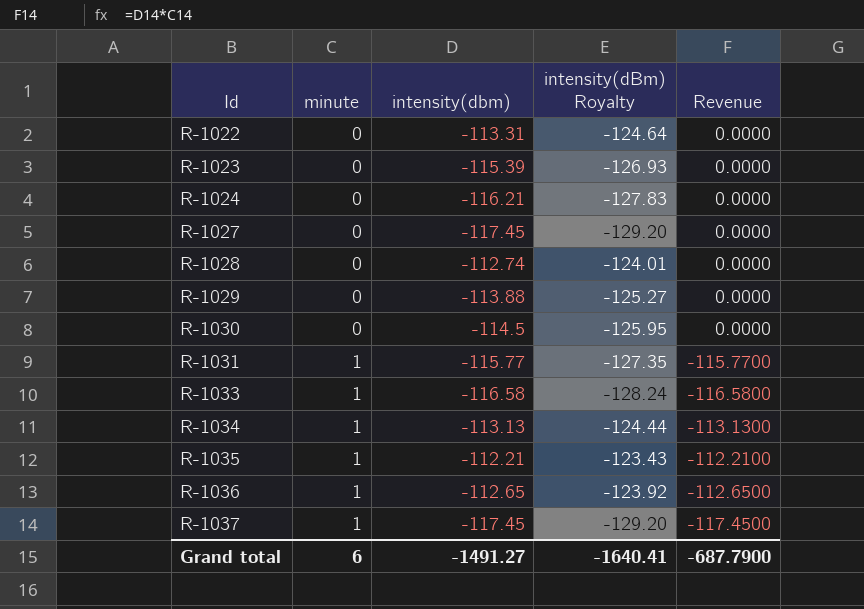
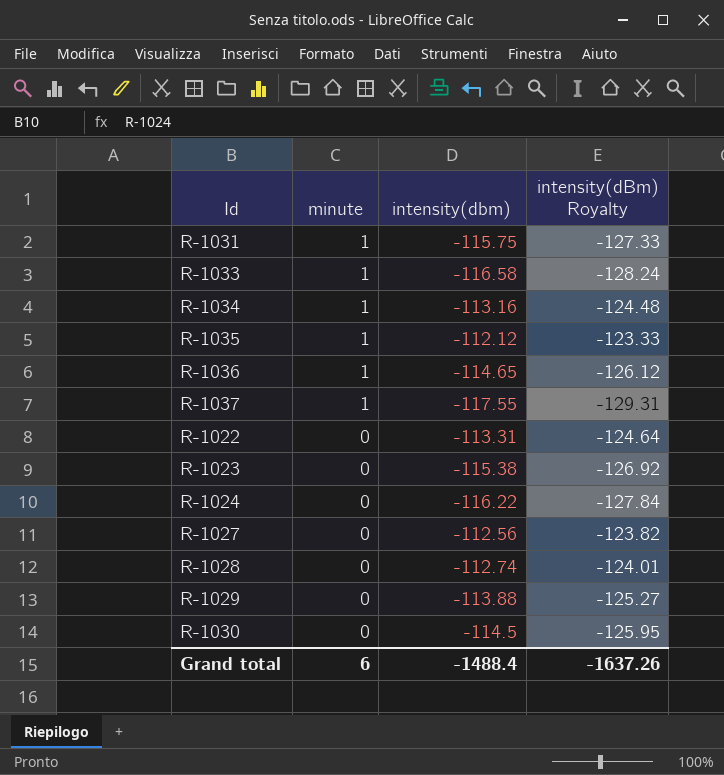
row order: Id ascending -> minute descending
column Revenue | formula: [minute] * [intensity(dbm)] -> none
R-1031 | intensity(dbm): -115.77 -> -115.75
R-1031 | intensity(dBm) Royalty: -127.35 -> -127.33
R-1034 | intensity(dbm): -113.13 -> -113.16
R-1034 | intensity(dBm) Royalty: -124.44 -> -124.48
R-1035 | intensity(dbm): -112.21 -> -112.12
R-1035 | intensity(dBm) Royalty: -123.43 -> -123.33
R-1036 | intensity(dbm): -112.65 -> -114.65
R-1036 | intensity(dBm) Royalty: -123.92 -> -126.12
R-1037 | intensity(dbm): -117.45 -> -117.55
R-1037 | intensity(dBm) Royalty: -129.20 -> -129.31
R-1023 | intensity(dbm): -115.39 -> -115.38
R-1023 | intensity(dBm) Royalty: -126.93 -> -126.92
R-1024 | intensity(dbm): -116.21 -> -116.22
R-1024 | intensity(dBm) Royalty: -127.83 -> -127.84
R-1027 | intensity(dbm): -117.45 -> -112.56
R-1027 | intensity(dBm) Royalty: -129.20 -> -123.82
Grand total | intensity(dbm): -1491.27 -> -1488.4
Grand total | intensity(dBm) Royalty: -1640.41 -> -1637.26

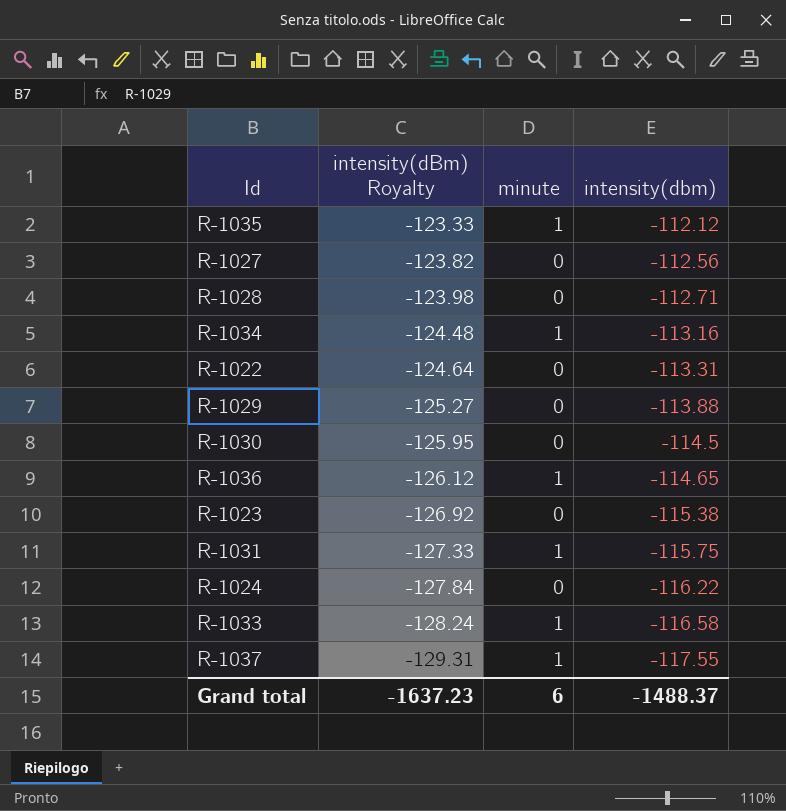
row order: minute descending -> intensity(dBm) Royalty descending
column intensity(dBm) Royalty | position: 4 -> 2
R-1028 | intensity(dBm) Royalty: -124.01 -> -123.98
R-1028 | intensity(dbm): -112.74 -> -112.71
Grand total | intensity(dBm) Royalty: -1637.26 -> -1637.23
Grand total | intensity(dbm): -1488.4 -> -1488.37

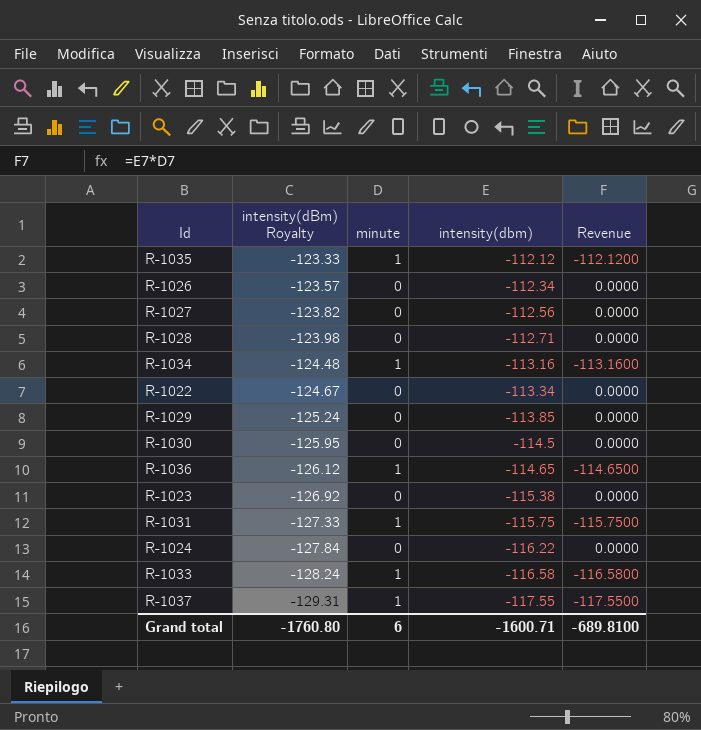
column Revenue | formula: none -> [minute] * [intensity(dbm)]
row R-1026: none -> -123.57 | 0 | -112.34 | 0.0000
R-1022 | intensity(dBm) Royalty: -124.64 -> -124.67
R-1022 | intensity(dbm): -113.31 -> -113.34
R-1029 | intensity(dBm) Royalty: -125.27 -> -125.24
R-1029 | intensity(dbm): -113.88 -> -113.85
Grand total | intensity(dBm) Royalty: -1637.23 -> -1760.80
Grand total | intensity(dbm): -1488.37 -> -1600.71

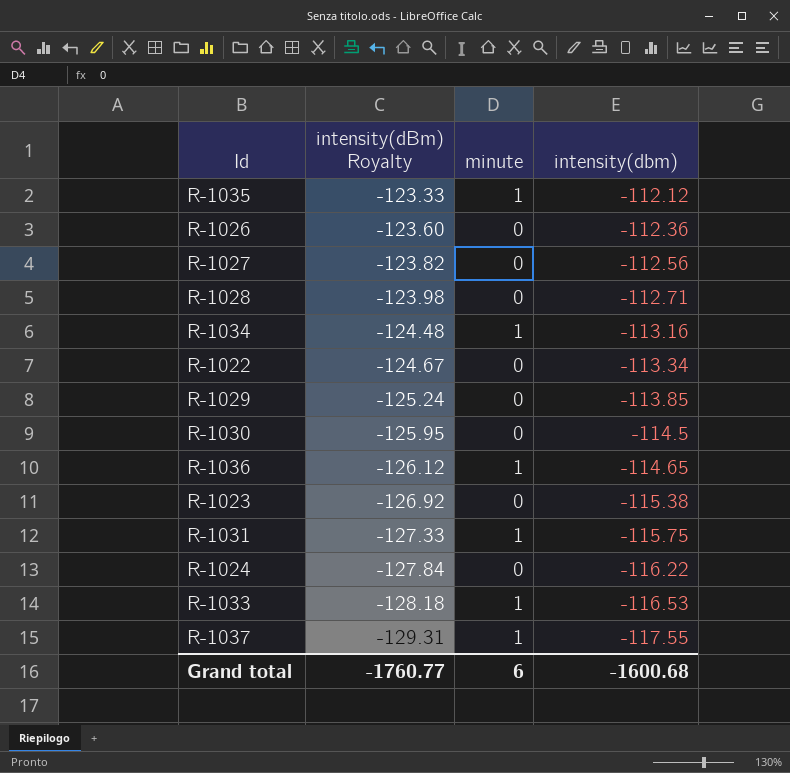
column Revenue | formula: [minute] * [intensity(dbm)] -> none
R-1026 | intensity(dBm) Royalty: -123.57 -> -123.60
R-1026 | intensity(dbm): -112.34 -> -112.36
R-1033 | intensity(dBm) Royalty: -128.24 -> -128.18
R-1033 | intensity(dbm): -116.58 -> -116.53
Grand total | intensity(dBm) Royalty: -1760.80 -> -1760.77
Grand total | intensity(dbm): -1600.71 -> -1600.68

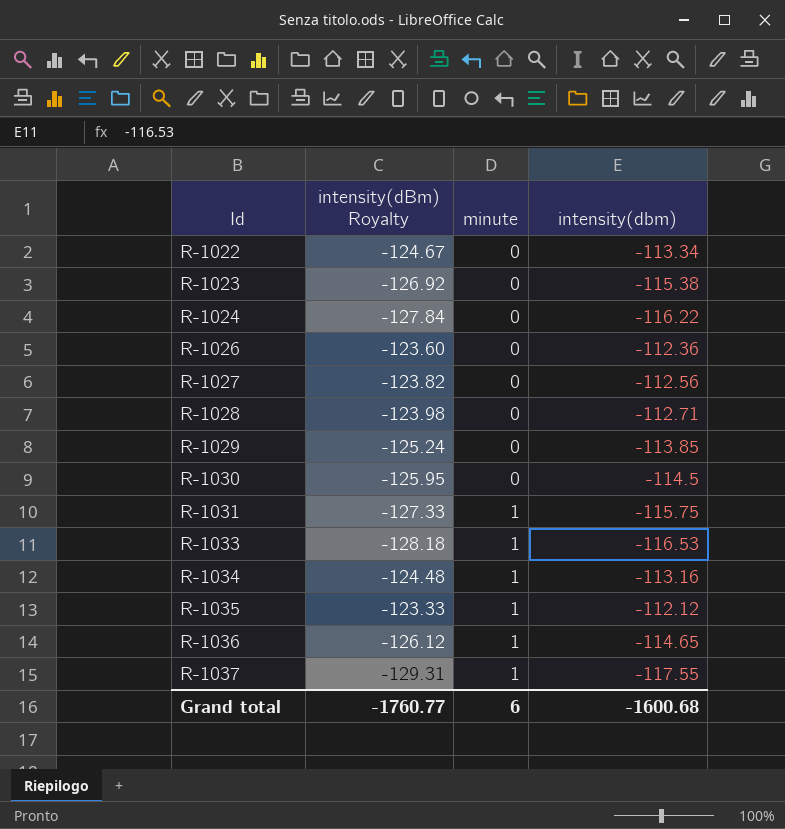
row order: intensity(dBm) Royalty descending -> Id ascending

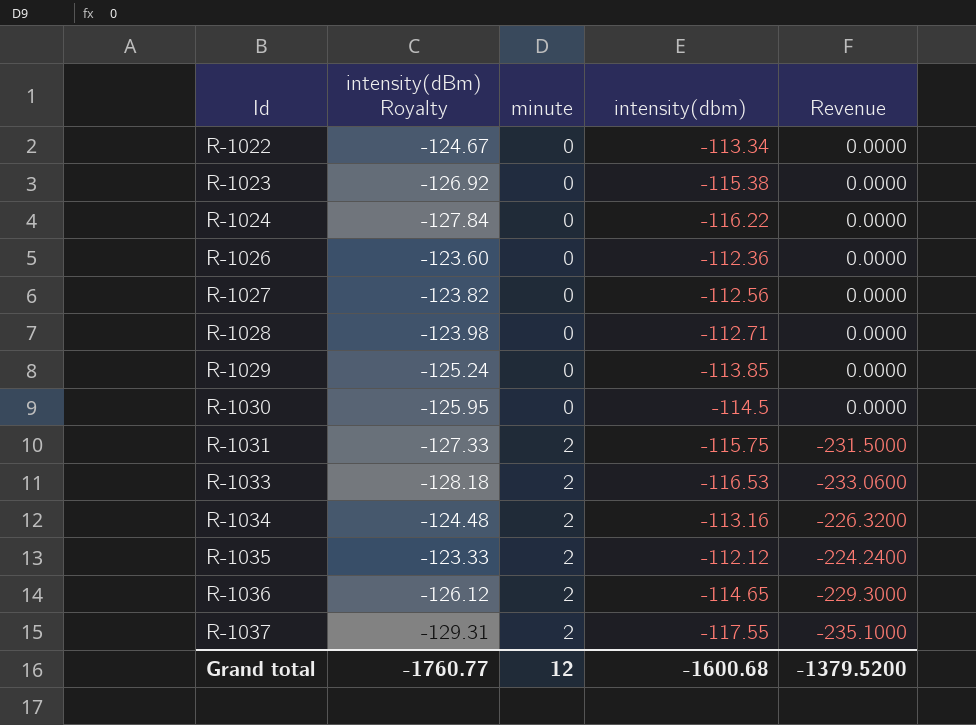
column Revenue | formula: none -> [minute] * [intensity(dbm)]
R-1031 | minute: 1 -> 2
R-1033 | minute: 1 -> 2
R-1034 | minute: 1 -> 2
R-1035 | minute: 1 -> 2
R-1036 | minute: 1 -> 2
R-1037 | minute: 1 -> 2
Grand total | minute: 6 -> 12

